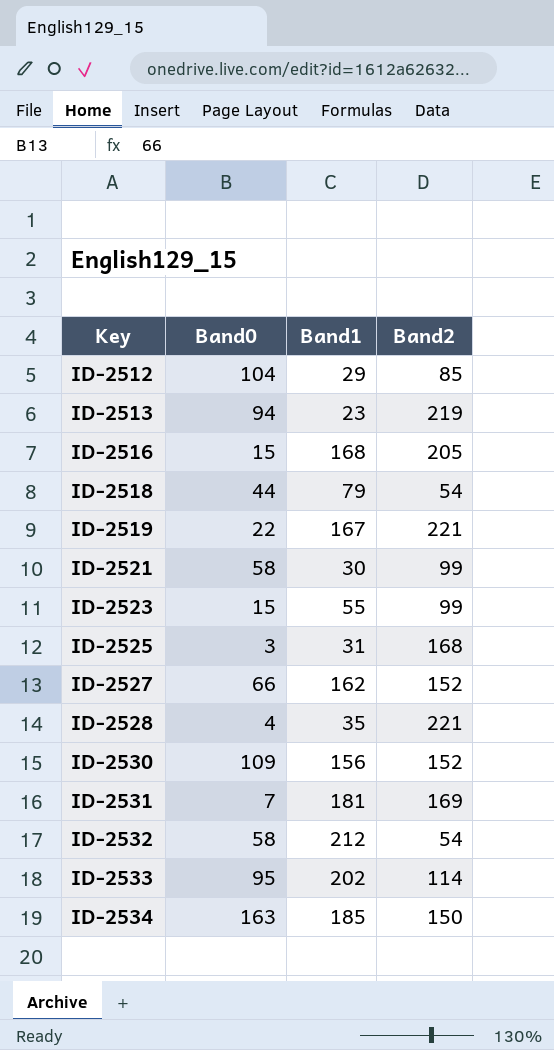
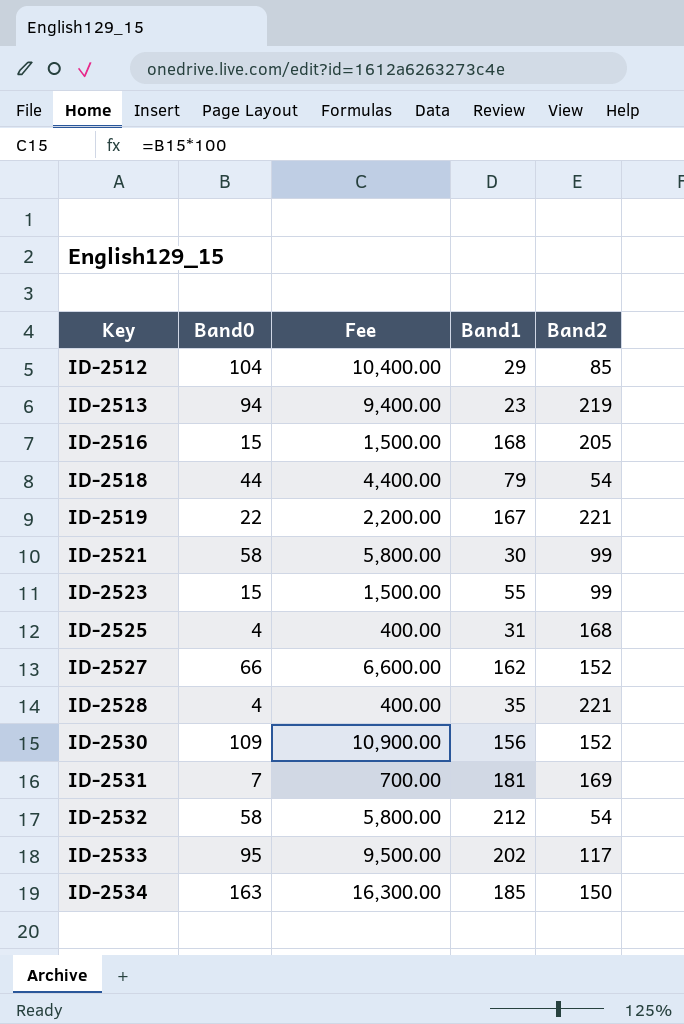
column Fee | formula: none -> [Band0] * 100
ID-2525 | Band0: 3 -> 4
ID-2533 | Band2: 114 -> 117

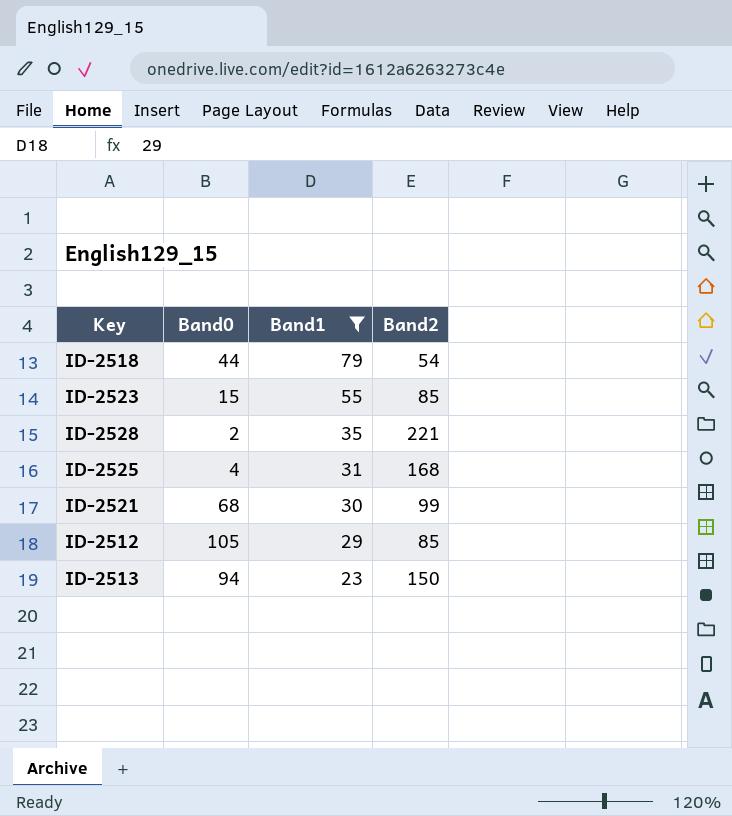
filter: none -> Band1 <= 79
row order: Key ascending -> Band1 descending
column Fee | formula: [Band0] * 100 -> none
ID-2523 | Band2: 99 -> 85
ID-2528 | Band0: 4 -> 2
ID-2521 | Band0: 58 -> 68
ID-2512 | Band0: 104 -> 105
ID-2513 | Band2: 219 -> 150

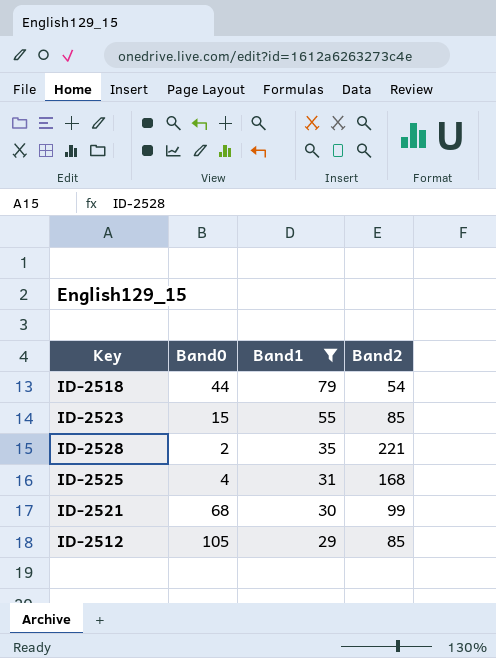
row ID-2513: 94 | 23 | 150 -> none

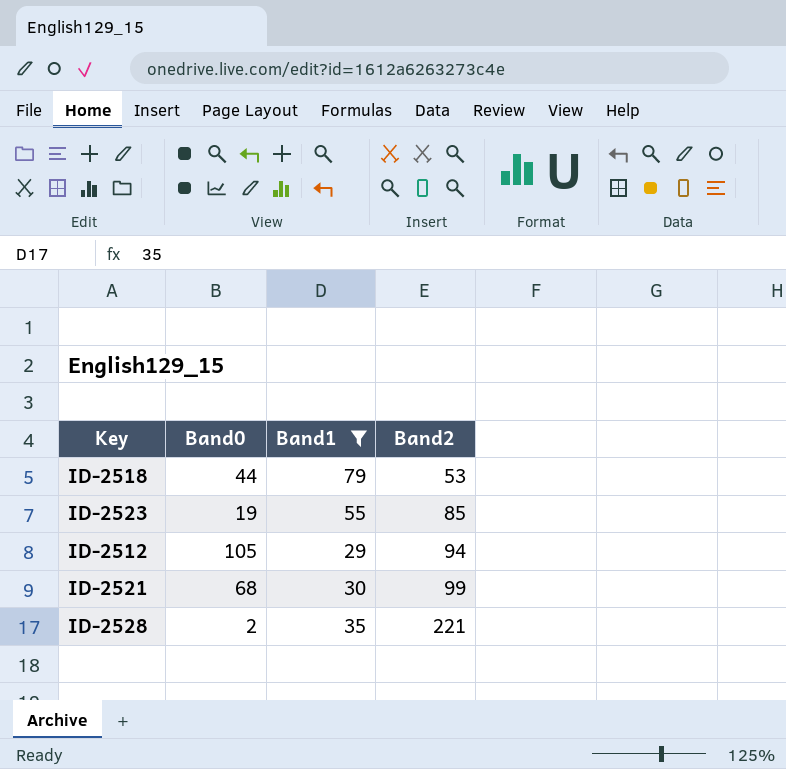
row order: Band1 descending -> Band2 ascending
row ID-2525: 4 | 31 | 168 -> none
ID-2518 | Band2: 54 -> 53
ID-2523 | Band0: 15 -> 19
ID-2512 | Band2: 85 -> 94

